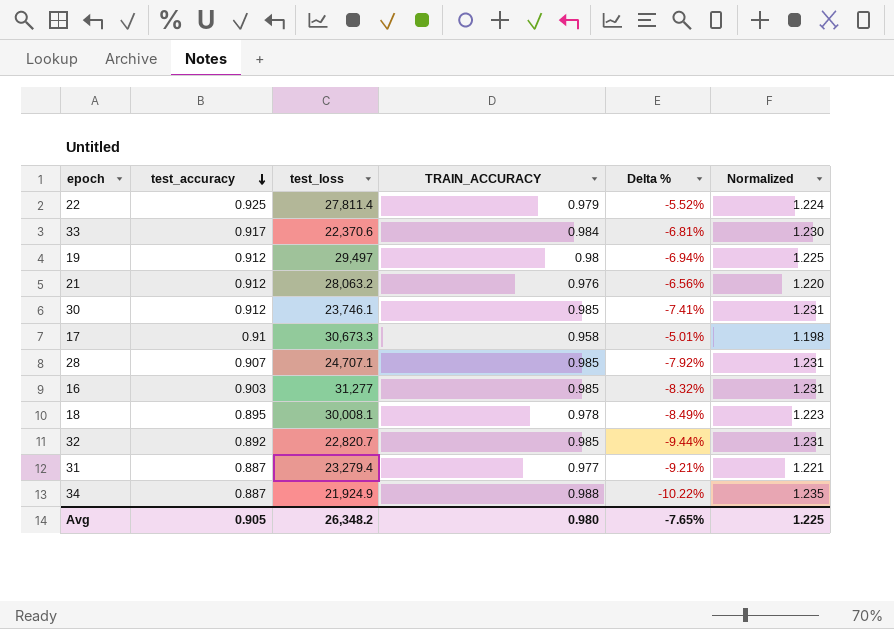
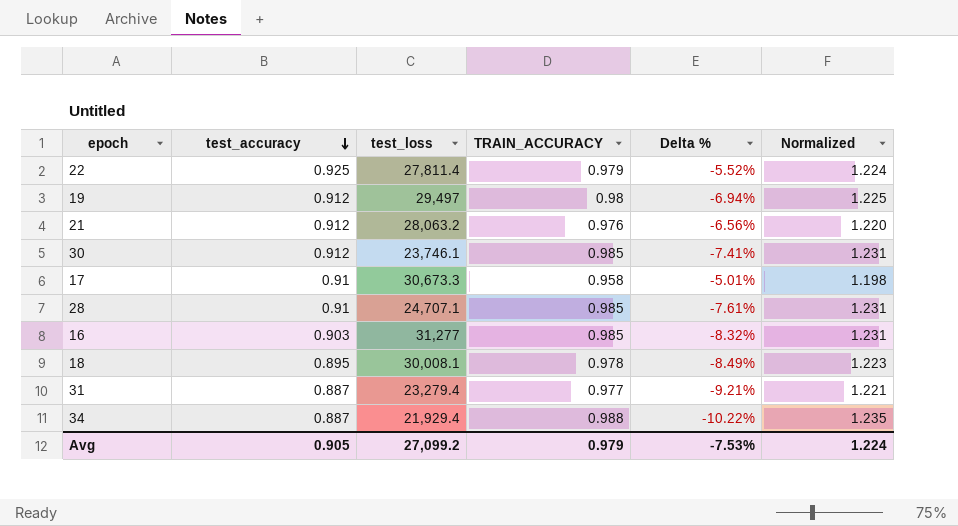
row 33: 0.917 | 22,370.6 | 0.984 | -6.81% | 1.230 -> none
row 32: 0.892 | 22,820.7 | 0.985 | -9.44% | 1.231 -> none
28 | test_accuracy: 0.907 -> 0.91
28 | Delta %: -7.92% -> -7.61%
34 | test_loss: 21,924.9 -> 21,929.4
Avg | test_loss: 26,348.2 -> 27,099.2
Avg | TRAIN_ACCURACY: 0.980 -> 0.979
Avg | Delta %: -7.65% -> -7.53%
Avg | Normalized: 1.225 -> 1.224

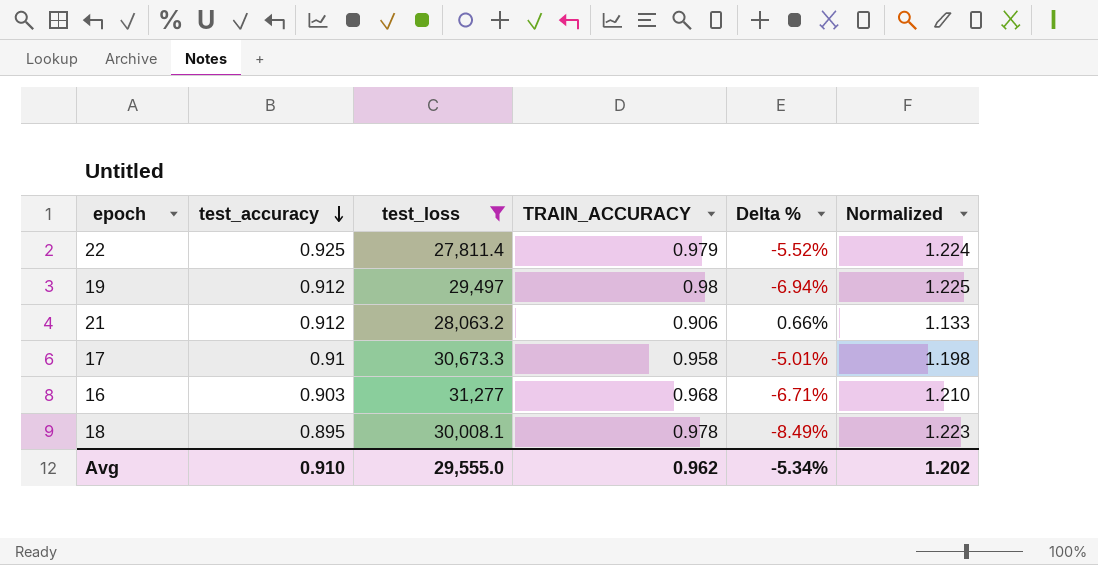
filter: none -> test_loss >= 27,811.4
21 | TRAIN_ACCURACY: 0.976 -> 0.906
21 | Delta %: -6.56% -> 0.66%
21 | Normalized: 1.220 -> 1.133
16 | TRAIN_ACCURACY: 0.985 -> 0.968
16 | Delta %: -8.32% -> -6.71%
16 | Normalized: 1.231 -> 1.210
Avg | test_accuracy: 0.905 -> 0.910
Avg | test_loss: 27,099.2 -> 29,555.0
Avg | TRAIN_ACCURACY: 0.979 -> 0.962
Avg | Delta %: -7.53% -> -5.34%
Avg | Normalized: 1.224 -> 1.202

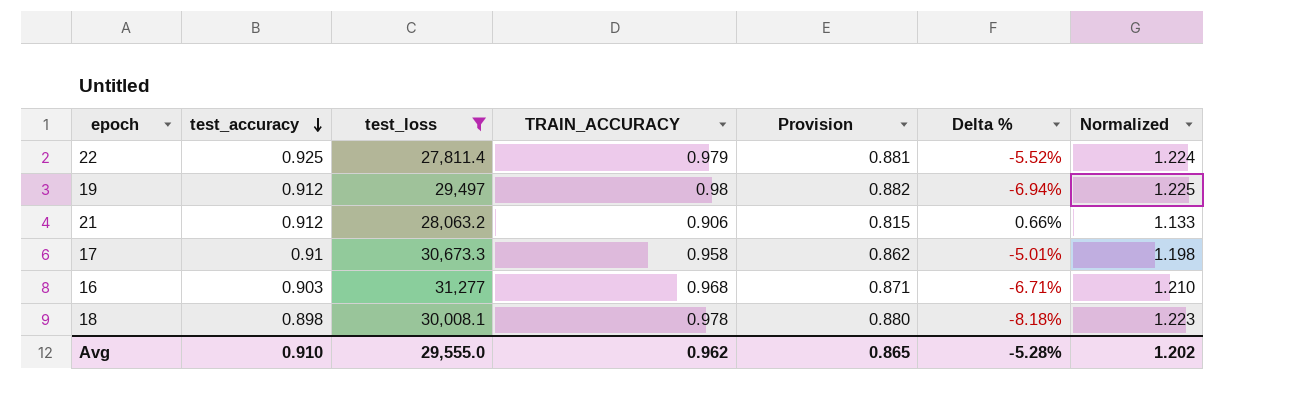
column Provision | formula: none -> [TRAIN_ACCURACY] * 0.9
18 | test_accuracy: 0.895 -> 0.898
18 | Delta %: -8.49% -> -8.18%
Avg | Delta %: -5.34% -> -5.28%

